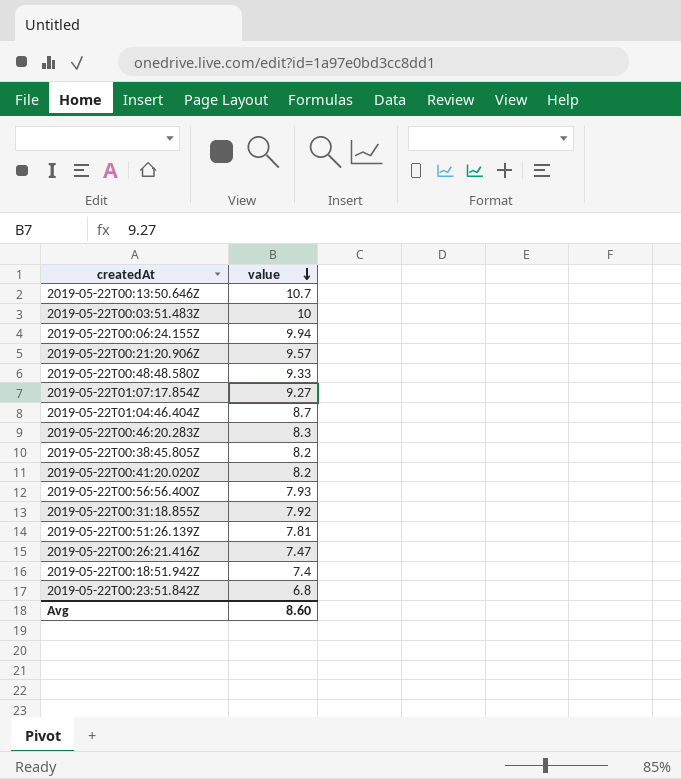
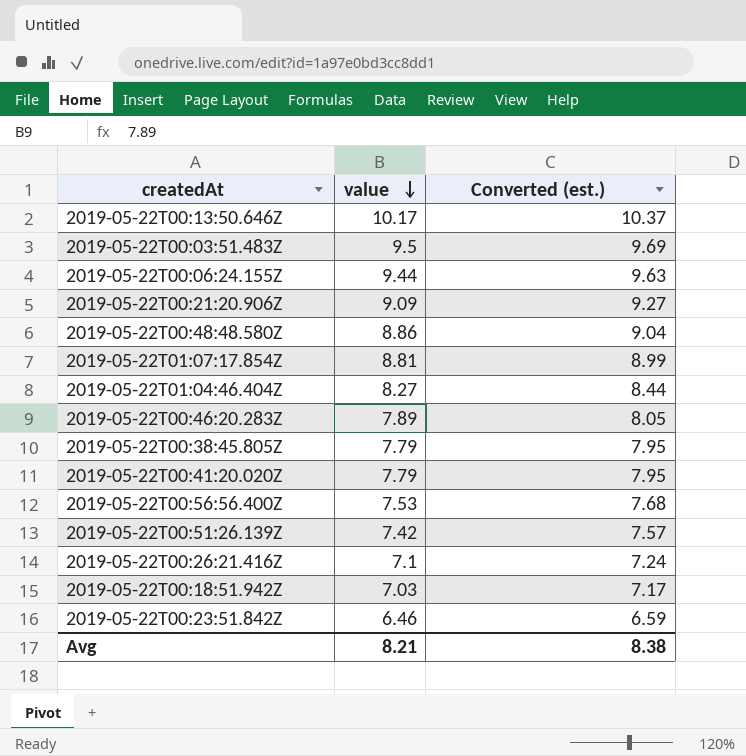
column Converted (est.) | formula: none -> [value] * 1.02
row 2019-05-22T00:31:18.855Z: 7.92 -> none
2019-05-22T00:13:50.646Z | value: 10.7 -> 10.17
2019-05-22T00:03:51.483Z | value: 10 -> 9.5
2019-05-22T00:06:24.155Z | value: 9.94 -> 9.44
2019-05-22T00:21:20.906Z | value: 9.57 -> 9.09
2019-05-22T00:48:48.580Z | value: 9.33 -> 8.86
2019-05-22T01:07:17.854Z | value: 9.27 -> 8.81
2019-05-22T01:04:46.404Z | value: 8.7 -> 8.27
2019-05-22T00:46:20.283Z | value: 8.3 -> 7.89
2019-05-22T00:38:45.805Z | value: 8.2 -> 7.79
2019-05-22T00:41:20.020Z | value: 8.2 -> 7.79
2019-05-22T00:56:56.400Z | value: 7.93 -> 7.53
2019-05-22T00:51:26.139Z | value: 7.81 -> 7.42
2019-05-22T00:26:21.416Z | value: 7.47 -> 7.1
2019-05-22T00:18:51.942Z | value: 7.4 -> 7.03
2019-05-22T00:23:51.842Z | value: 6.8 -> 6.46
Avg | value: 8.60 -> 8.21

